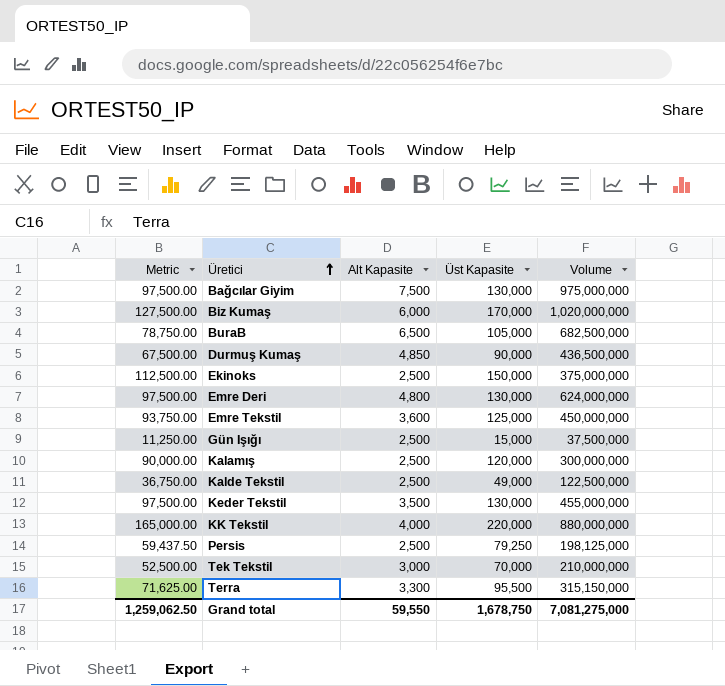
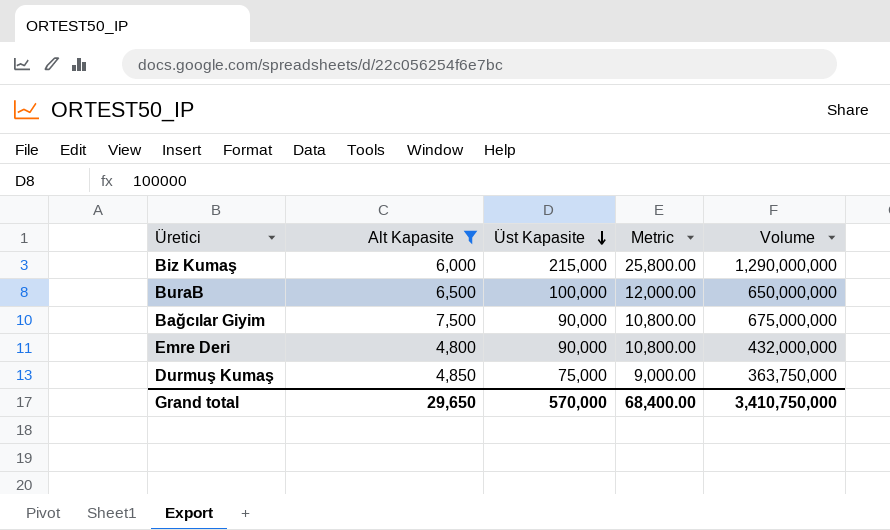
filter: none -> Alt Kapasite >= 4,800
row order: Üretici ascending -> Üst Kapasite descending
column Metric | formula: [Üst Kapasite] * 0.75 -> [Üst Kapasite] * 0.12
column Metric | position: 1 -> 4
Biz Kumaş | Üst Kapasite: 170,000 -> 215,000
Biz Kumaş | Volume: 1,020,000,000 -> 1,290,000,000
BuraB | Üst Kapasite: 105,000 -> 100,000
BuraB | Volume: 682,500,000 -> 650,000,000
Bağcılar Giyim | Üst Kapasite: 130,000 -> 90,000
Bağcılar Giyim | Volume: 975,000,000 -> 675,000,000
Emre Deri | Üst Kapasite: 130,000 -> 90,000
Emre Deri | Volume: 624,000,000 -> 432,000,000
Durmuş Kumaş | Üst Kapasite: 90,000 -> 75,000
Durmuş Kumaş | Volume: 436,500,000 -> 363,750,000
Grand total | Alt Kapasite: 59,550 -> 29,650
Grand total | Üst Kapasite: 1,678,750 -> 570,000
Grand total | Metric: 1,259,062.50 -> 68,400.00
Grand total | Volume: 7,081,275,000 -> 3,410,750,000

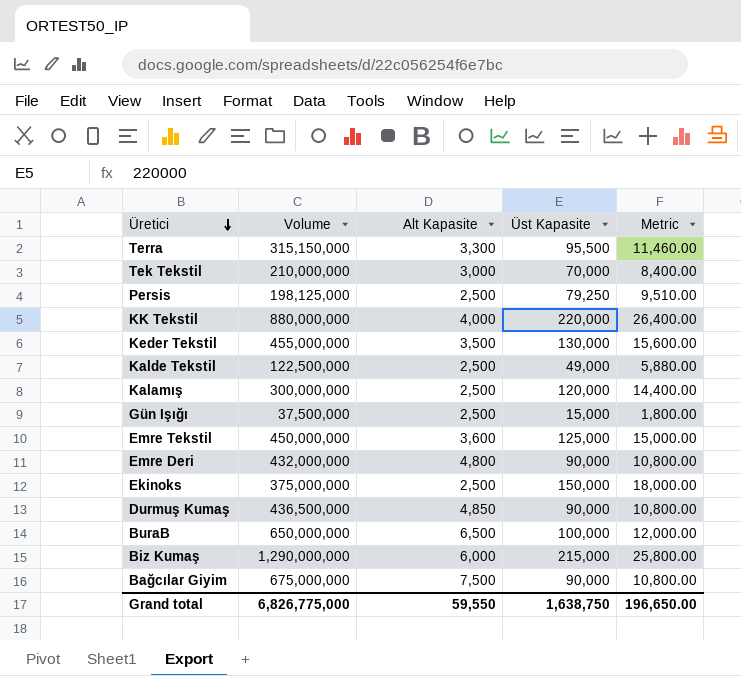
filter: Alt Kapasite >= 4,800 -> none
row order: Üst Kapasite descending -> Üretici descending
column Volume | position: 5 -> 2
Durmuş Kumaş | Volume: 363,750,000 -> 436,500,000
Durmuş Kumaş | Üst Kapasite: 75,000 -> 90,000
Durmuş Kumaş | Metric: 9,000.00 -> 10,800.00
Grand total | Volume: 3,410,750,000 -> 6,826,775,000
Grand total | Alt Kapasite: 29,650 -> 59,550
Grand total | Üst Kapasite: 570,000 -> 1,638,750
Grand total | Metric: 68,400.00 -> 196,650.00

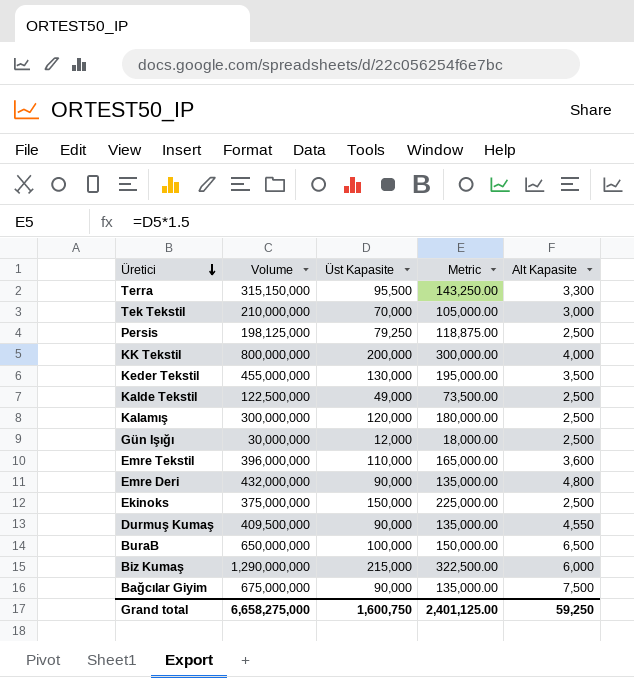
column Metric | formula: [Üst Kapasite] * 0.12 -> [Üst Kapasite] * 1.5
column Alt Kapasite | position: 3 -> 5
KK Tekstil | Volume: 880,000,000 -> 800,000,000
KK Tekstil | Üst Kapasite: 220,000 -> 200,000
Gün Işığı | Volume: 37,500,000 -> 30,000,000
Gün Işığı | Üst Kapasite: 15,000 -> 12,000
Emre Tekstil | Volume: 450,000,000 -> 396,000,000
Emre Tekstil | Üst Kapasite: 125,000 -> 110,000
Durmuş Kumaş | Volume: 436,500,000 -> 409,500,000
Durmuş Kumaş | Alt Kapasite: 4,850 -> 4,550
Grand total | Volume: 6,826,775,000 -> 6,658,275,000
Grand total | Üst Kapasite: 1,638,750 -> 1,600,750
Grand total | Metric: 196,650.00 -> 2,401,125.00
Grand total | Alt Kapasite: 59,550 -> 59,250

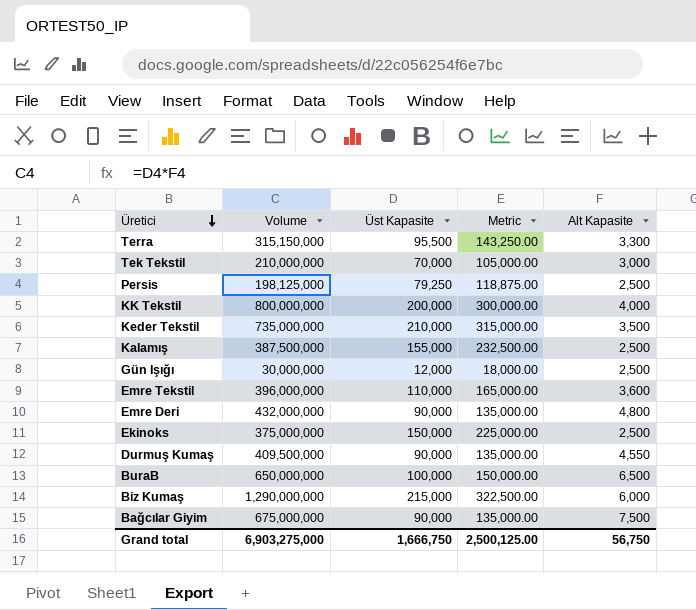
row Kalde Tekstil: 122,500,000 | 49,000 | 73,500.00 | 2,500 -> none
Keder Tekstil | Volume: 455,000,000 -> 735,000,000
Keder Tekstil | Üst Kapasite: 130,000 -> 210,000
Keder Tekstil | Metric: 195,000.00 -> 315,000.00
Kalamış | Volume: 300,000,000 -> 387,500,000
Kalamış | Üst Kapasite: 120,000 -> 155,000
Kalamış | Metric: 180,000.00 -> 232,500.00
Grand total | Volume: 6,658,275,000 -> 6,903,275,000
Grand total | Üst Kapasite: 1,600,750 -> 1,666,750
Grand total | Metric: 2,401,125.00 -> 2,500,125.00
Grand total | Alt Kapasite: 59,250 -> 56,750

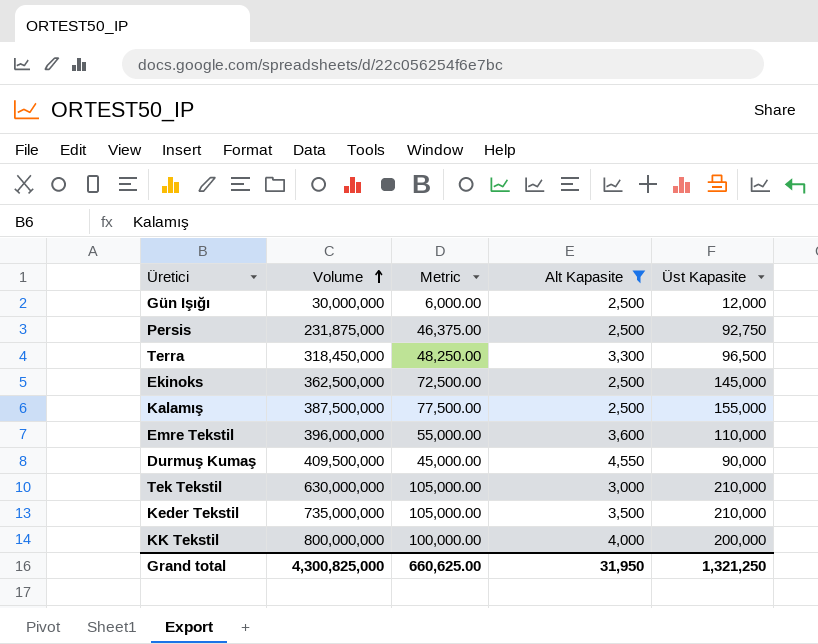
filter: none -> Alt Kapasite <= 4,550
row order: Üretici descending -> Volume ascending
column Metric | formula: [Üst Kapasite] * 1.5 -> [Üst Kapasite] * 0.5
column Üst Kapasite | position: 3 -> 5
Persis | Volume: 198,125,000 -> 231,875,000
Persis | Üst Kapasite: 79,250 -> 92,750
Terra | Volume: 315,150,000 -> 318,450,000
Terra | Üst Kapasite: 95,500 -> 96,500
Ekinoks | Volume: 375,000,000 -> 362,500,000
Ekinoks | Üst Kapasite: 150,000 -> 145,000
Tek Tekstil | Volume: 210,000,000 -> 630,000,000
Tek Tekstil | Üst Kapasite: 70,000 -> 210,000
Grand total | Volume: 6,903,275,000 -> 4,300,825,000
Grand total | Metric: 2,500,125.00 -> 660,625.00
Grand total | Alt Kapasite: 56,750 -> 31,950
Grand total | Üst Kapasite: 1,666,750 -> 1,321,250

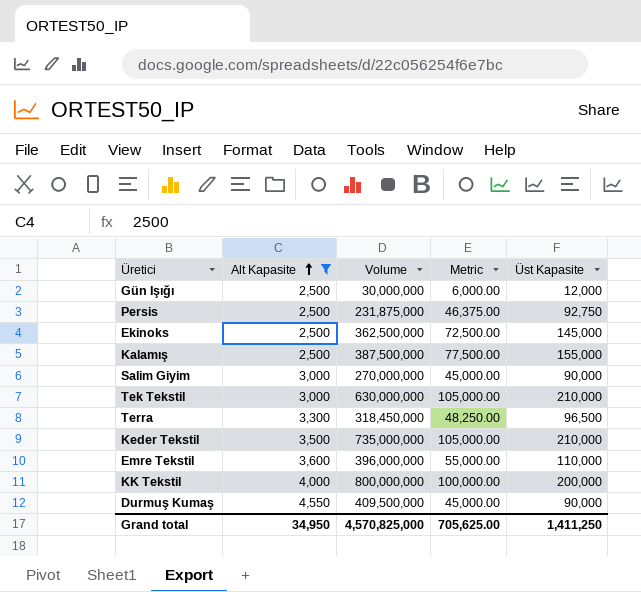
row order: Volume ascending -> Alt Kapasite ascending
column Alt Kapasite | position: 4 -> 2
row Salim Giyim: none -> 3,000 | 270,000,000 | 45,000.00 | 90,000
Grand total | Alt Kapasite: 31,950 -> 34,950
Grand total | Volume: 4,300,825,000 -> 4,570,825,000
Grand total | Metric: 660,625.00 -> 705,625.00
Grand total | Üst Kapasite: 1,321,250 -> 1,411,250

